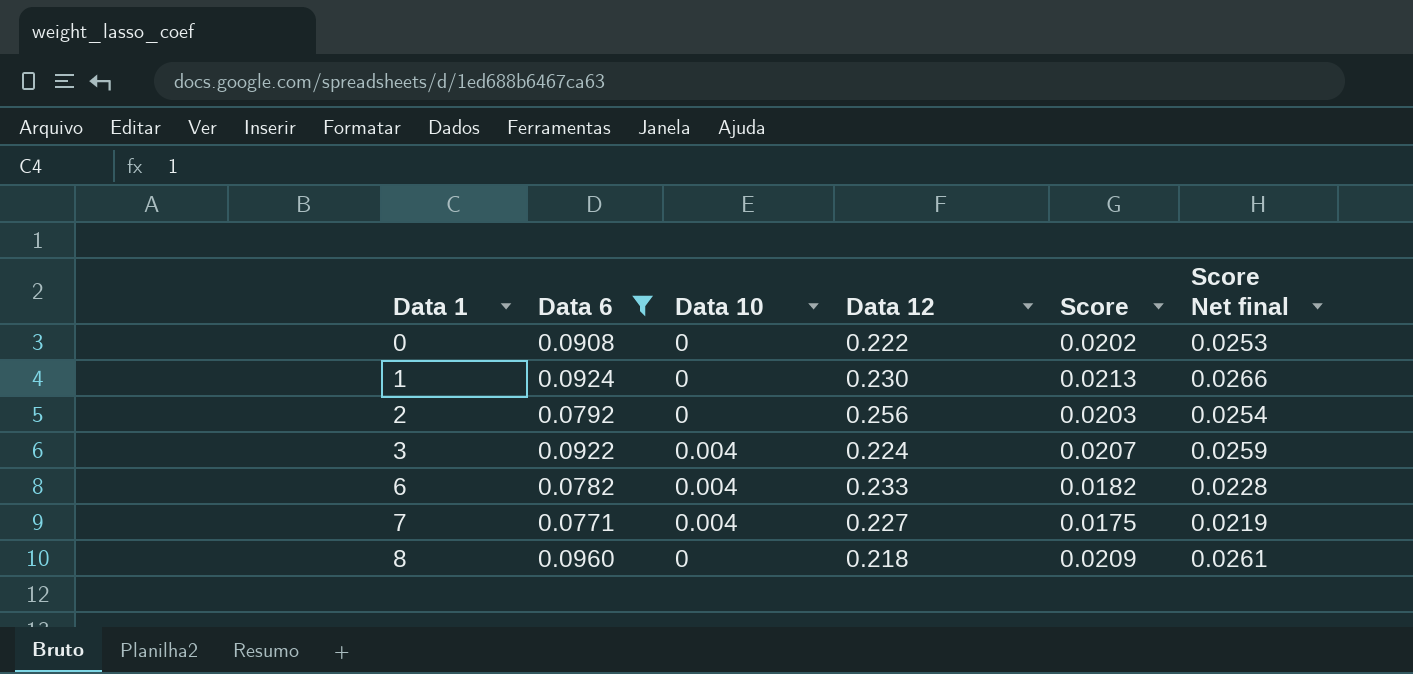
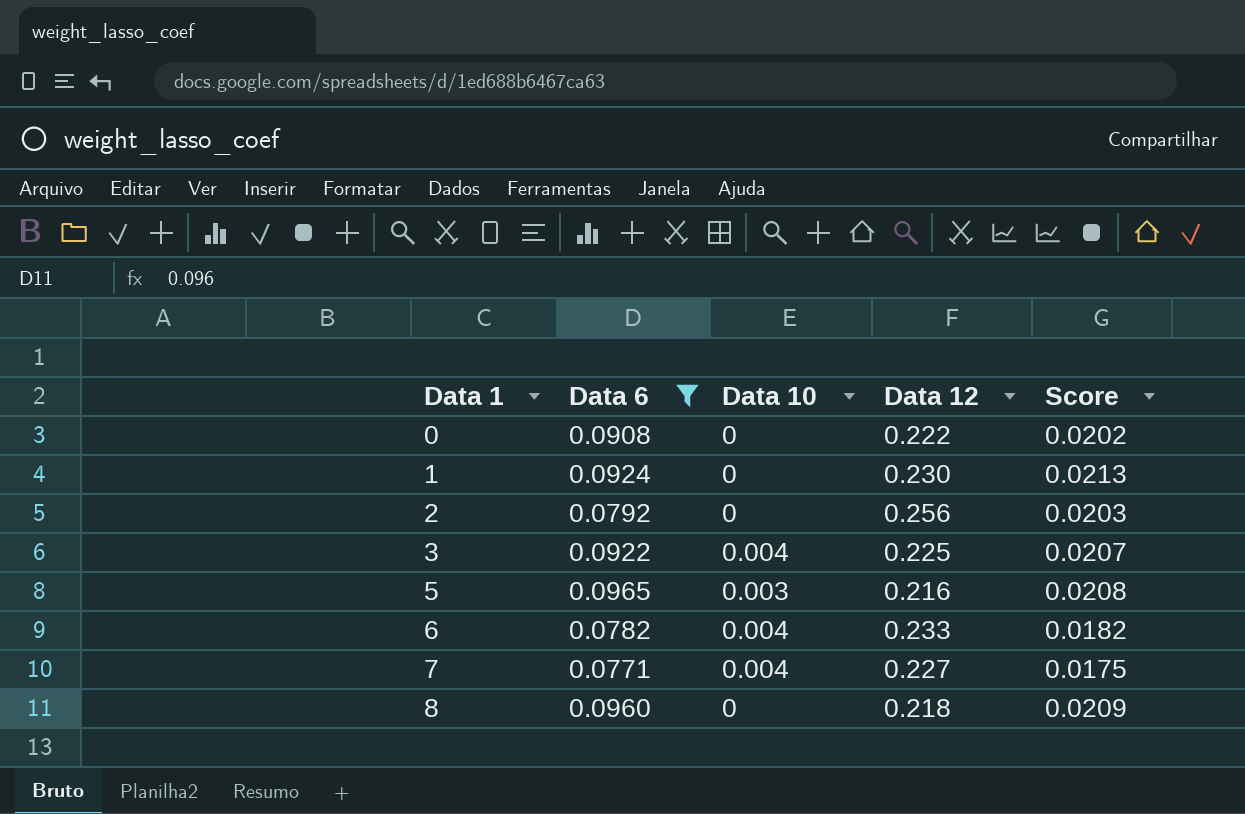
column Score Net final | formula: [Score] * 1.25 -> none
3 | Data 12: 0.224 -> 0.225
row 5: none -> 0.0965 | 0.003 | 0.216 | 0.0208

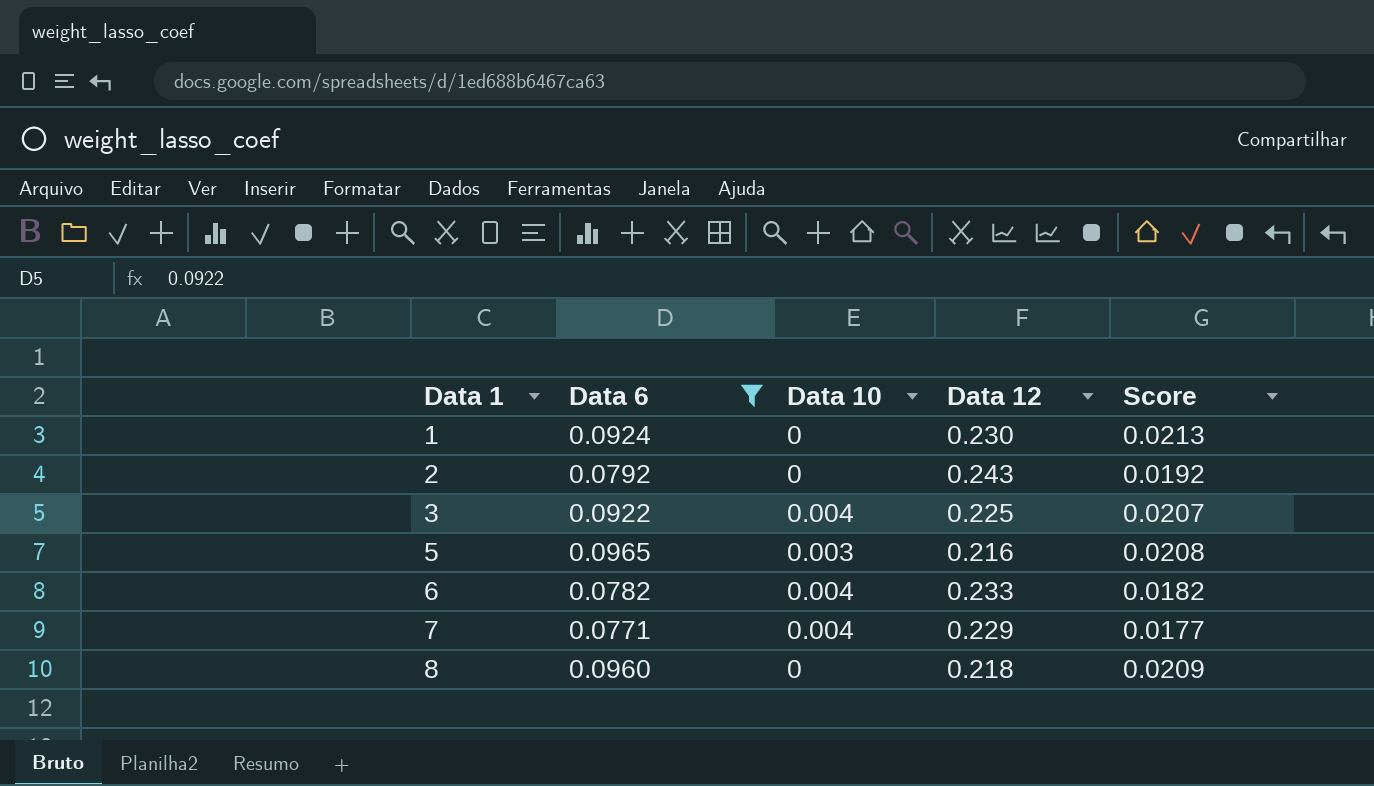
row 0: 0.0908 | 0 | 0.222 | 0.0202 -> none
2 | Data 12: 0.256 -> 0.243
2 | Score: 0.0203 -> 0.0192
7 | Data 12: 0.227 -> 0.229
7 | Score: 0.0175 -> 0.0177

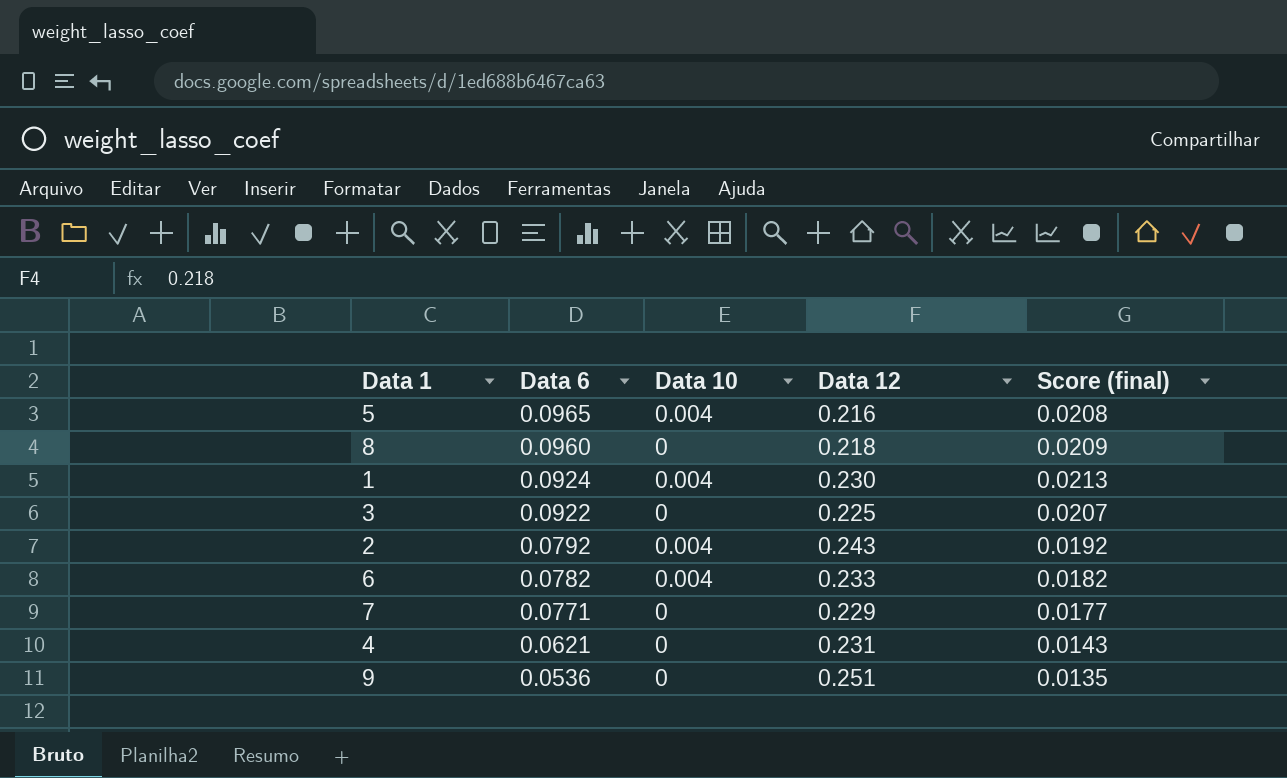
filter: Data 6 >= 0.0771 -> none
row order: Data 1 ascending -> Data 6 descending
column name: Score -> Score (final)
5 | Data 10: 0.003 -> 0.004
1 | Data 10: 0 -> 0.004
3 | Data 10: 0.004 -> 0
2 | Data 10: 0 -> 0.004
7 | Data 10: 0.004 -> 0

